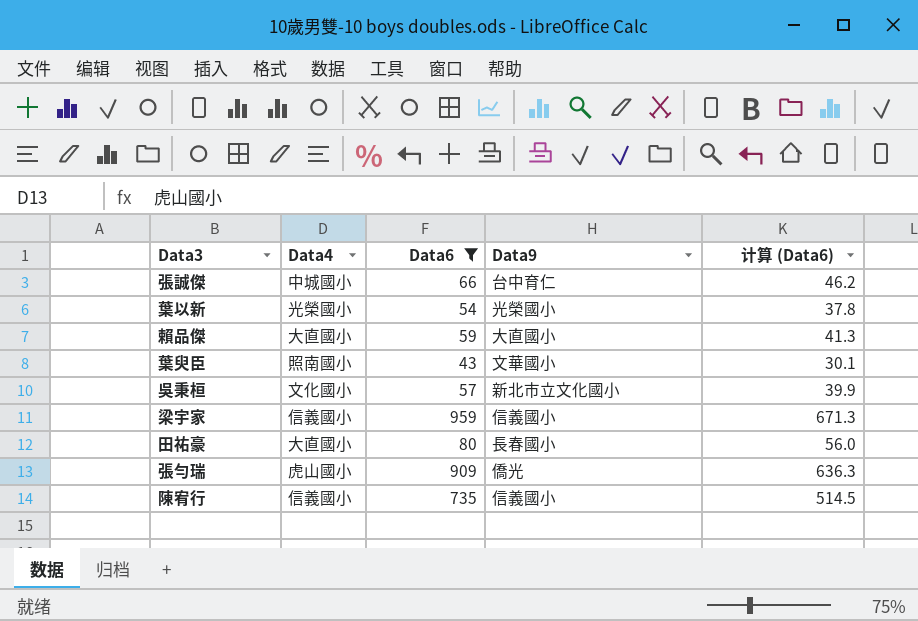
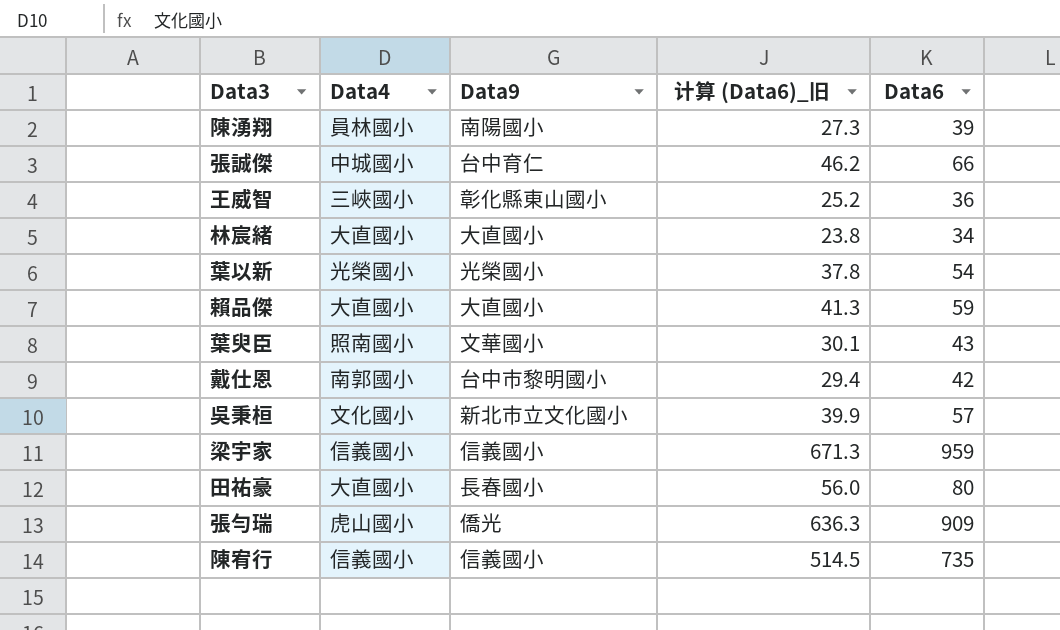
filter: Data6 >= 43 -> none
column name: 计算 (Data6) -> 计算 (Data6)_旧
column Data6 | position: 3 -> 5

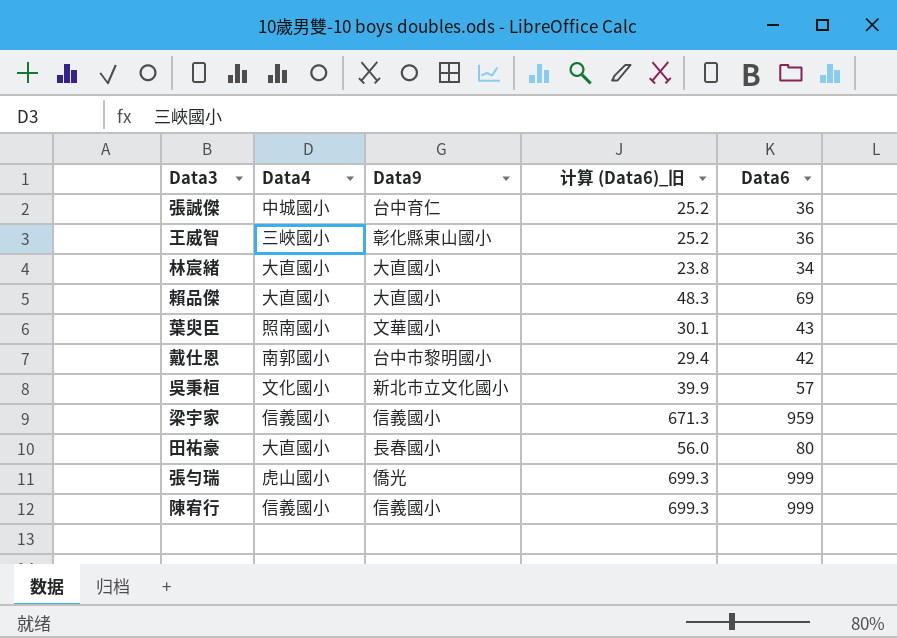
row 陳湧翔: 員林國小 | 南陽國小 | 27.3 | 39 -> none
row 葉以新: 光榮國小 | 光榮國小 | 37.8 | 54 -> none
張誠傑 | 计算 (Data6)_旧: 46.2 -> 25.2
張誠傑 | Data6: 66 -> 36
賴品傑 | 计算 (Data6)_旧: 41.3 -> 48.3
賴品傑 | Data6: 59 -> 69
張勻瑞 | 计算 (Data6)_旧: 636.3 -> 699.3
張勻瑞 | Data6: 909 -> 999
陳宥行 | 计算 (Data6)_旧: 514.5 -> 699.3
陳宥行 | Data6: 735 -> 999

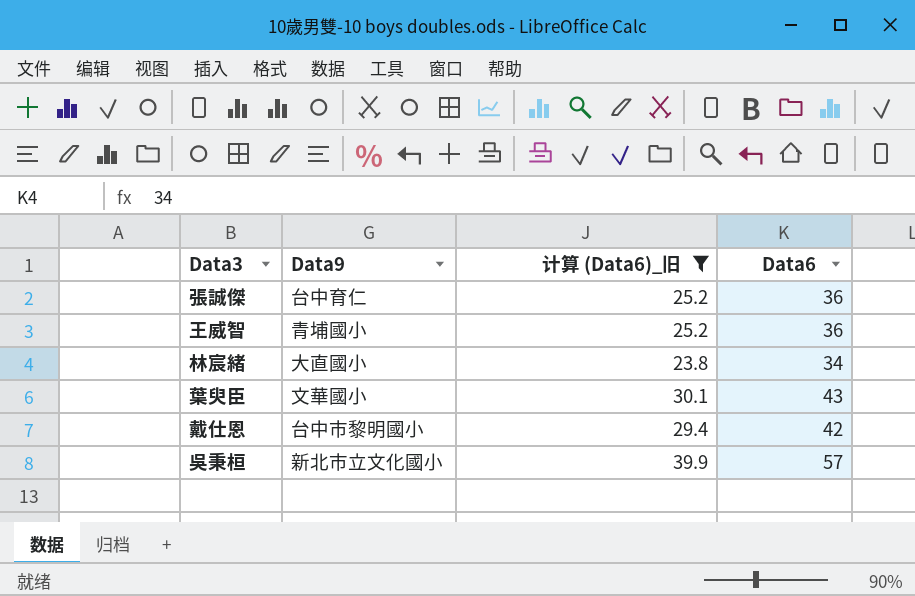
filter: none -> 计算 (Data6)_旧 <= 39.9
column Data4 | position: 2 -> none
王威智 | Data9: 彰化縣東山國小 -> 青埔國小

